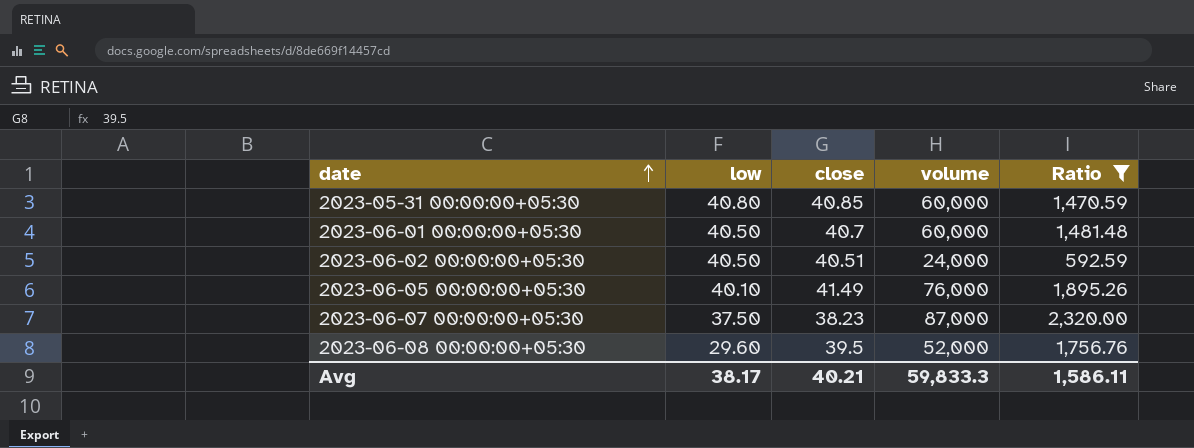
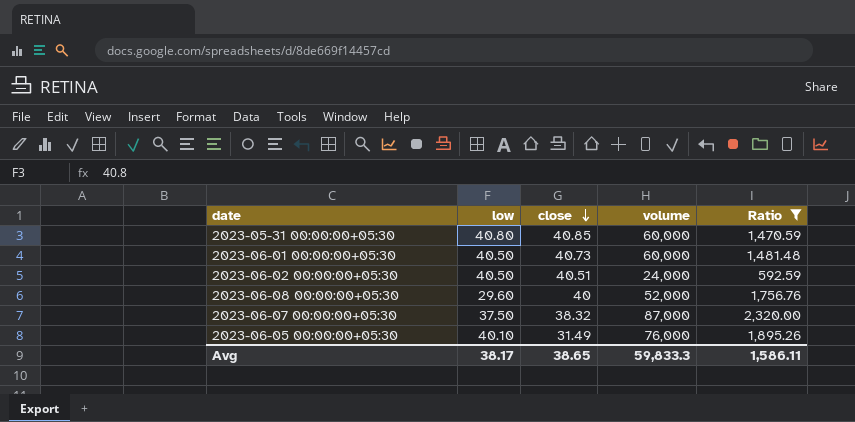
row order: date ascending -> close descending
2023-06-01 00:00:00+05:30 | close: 40.7 -> 40.73
2023-06-08 00:00:00+05:30 | close: 39.5 -> 40
2023-06-07 00:00:00+05:30 | close: 38.23 -> 38.32
2023-06-05 00:00:00+05:30 | close: 41.49 -> 31.49
Avg | close: 40.21 -> 38.65

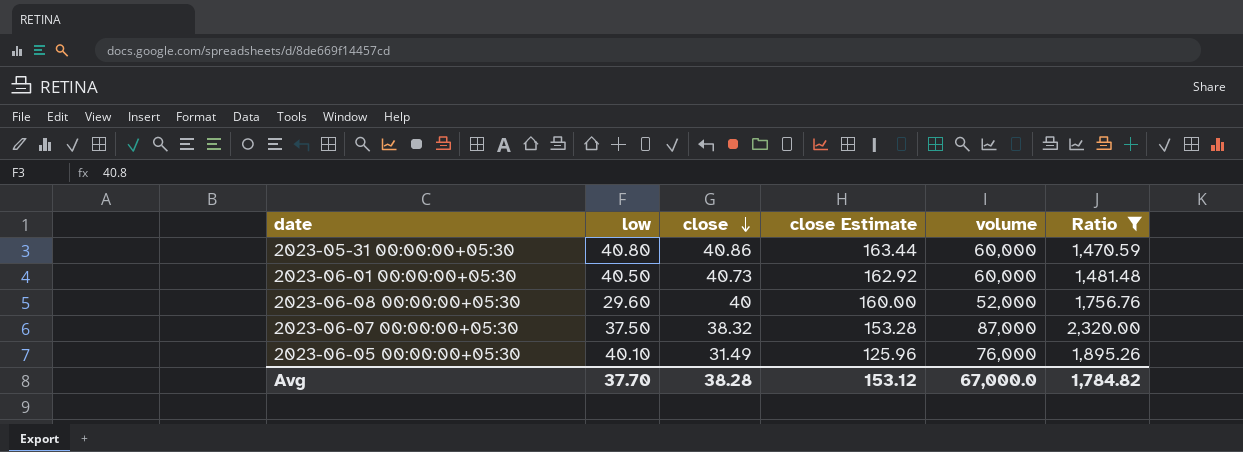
column close Estimate | formula: none -> [close] * 4
row 2023-06-02 00:00:00+05:30: 40.50 | 40.51 | 24,000 | 592.59 -> none
2023-05-31 00:00:00+05:30 | close: 40.85 -> 40.86
Avg | low: 38.17 -> 37.70
Avg | close: 38.65 -> 38.28
Avg | volume: 59,833.3 -> 67,000.0
Avg | Ratio: 1,586.11 -> 1,784.82

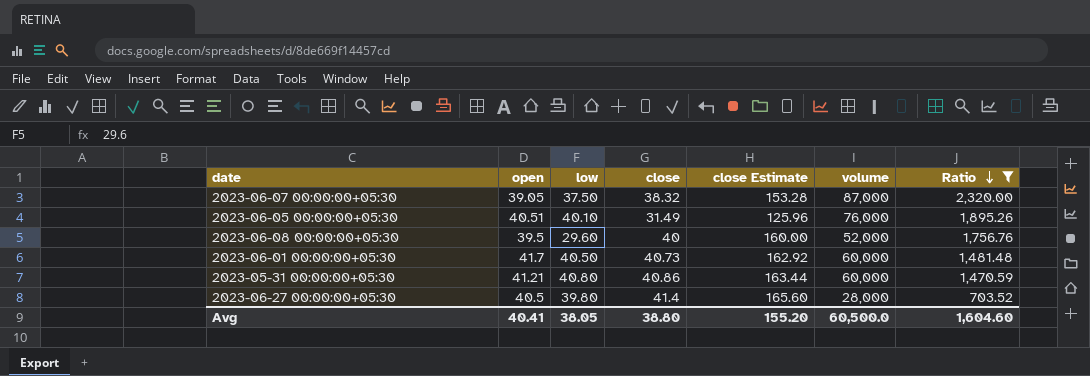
row order: close descending -> Ratio descending
column open | position: none -> 2
row 2023-06-27 00:00:00+05:30: none -> 40.5 | 39.80 | 41.4 | 165.60 | 28,000 | 703.52
Avg | low: 37.70 -> 38.05
Avg | close: 38.28 -> 38.80
Avg | close Estimate: 153.12 -> 155.20
Avg | volume: 67,000.0 -> 60,500.0
Avg | Ratio: 1,784.82 -> 1,604.60

